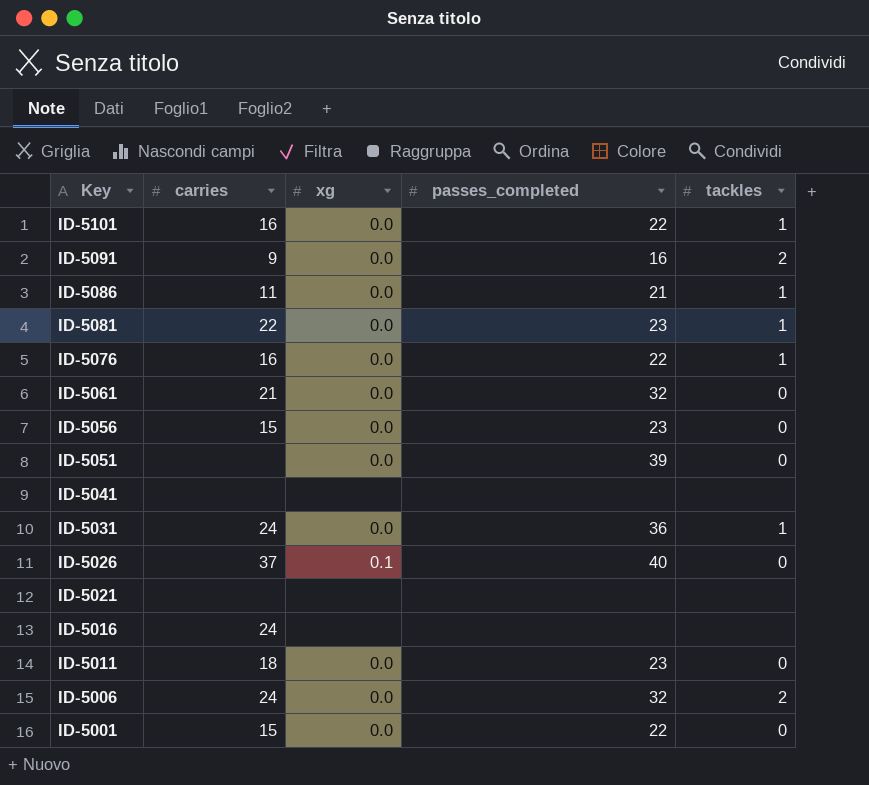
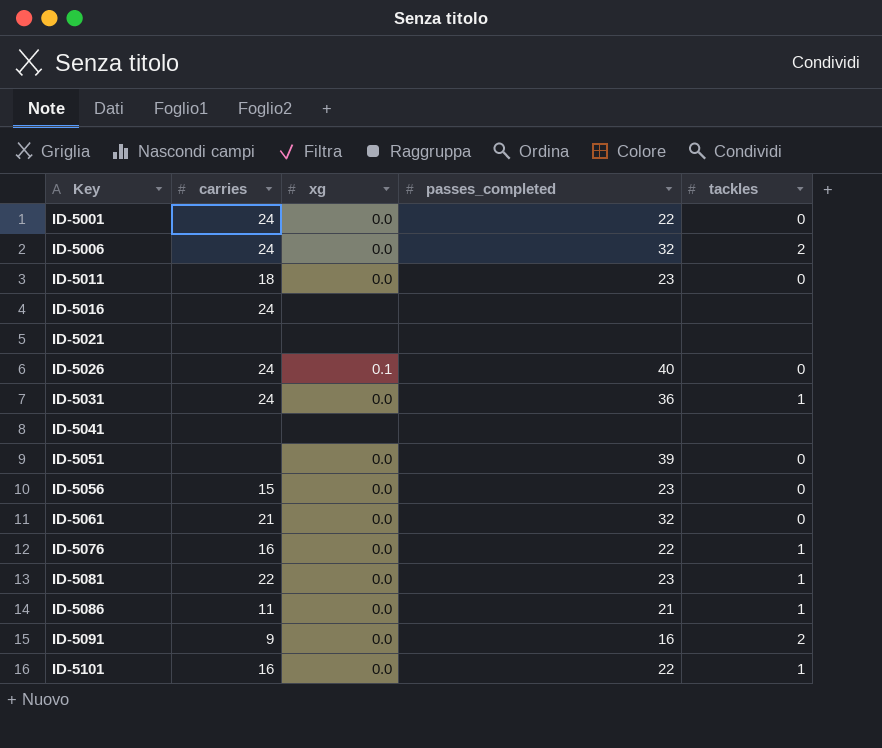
row order: Key descending -> Key ascending
ID-5001 | carries: 15 -> 24
ID-5026 | carries: 37 -> 24

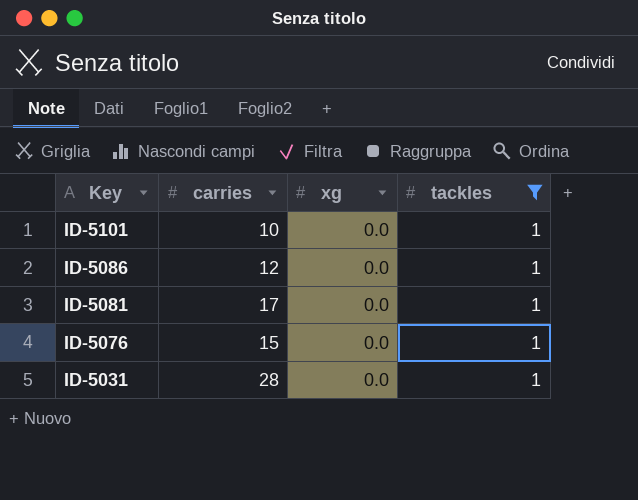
filter: none -> tackles = 1
row order: Key ascending -> Key descending
column passes_completed | position: 4 -> none
ID-5101 | carries: 16 -> 10
ID-5086 | carries: 11 -> 12
ID-5081 | carries: 22 -> 17
ID-5076 | carries: 16 -> 15
ID-5031 | carries: 24 -> 28

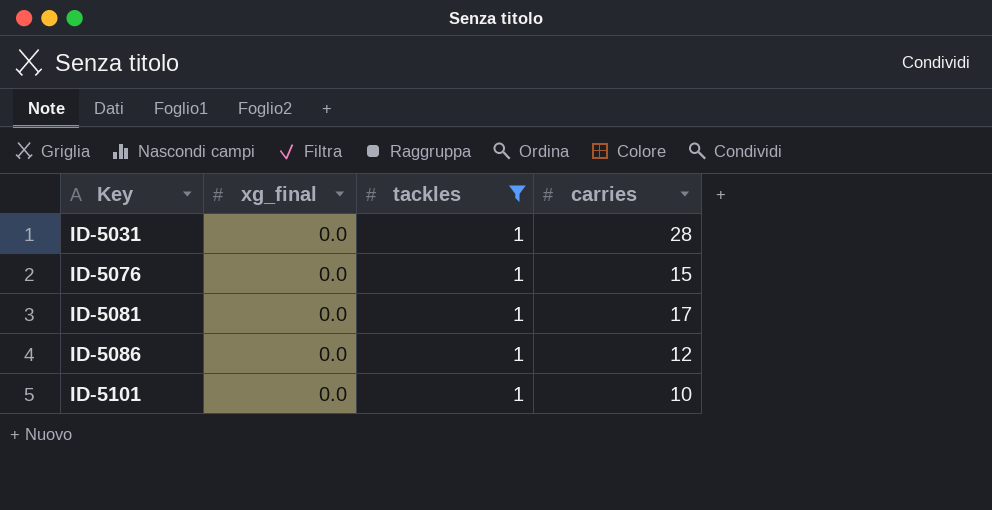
row order: Key descending -> Key ascending
column name: xg -> xg_final
column carries | position: 2 -> 4

